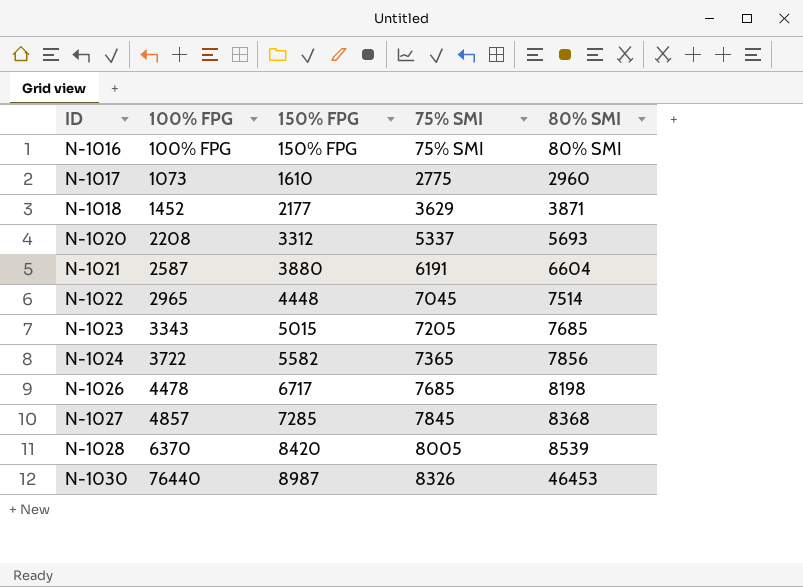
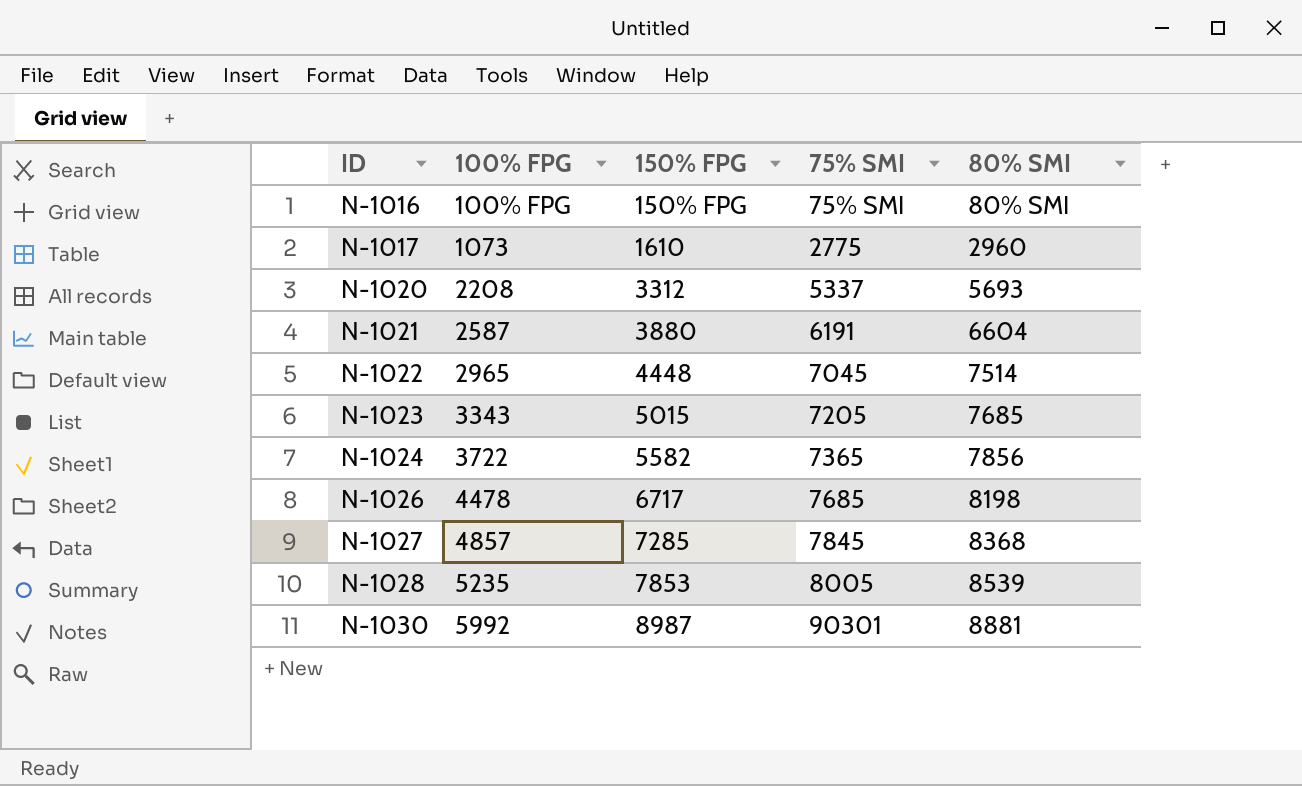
row N-1018: 1452 | 2177 | 3629 | 3871 -> none
N-1028 | 100% FPG: 6370 -> 5235
N-1028 | 150% FPG: 8420 -> 7853
N-1030 | 100% FPG: 76440 -> 5992
N-1030 | 75% SMI: 8326 -> 90301
N-1030 | 80% SMI: 46453 -> 8881

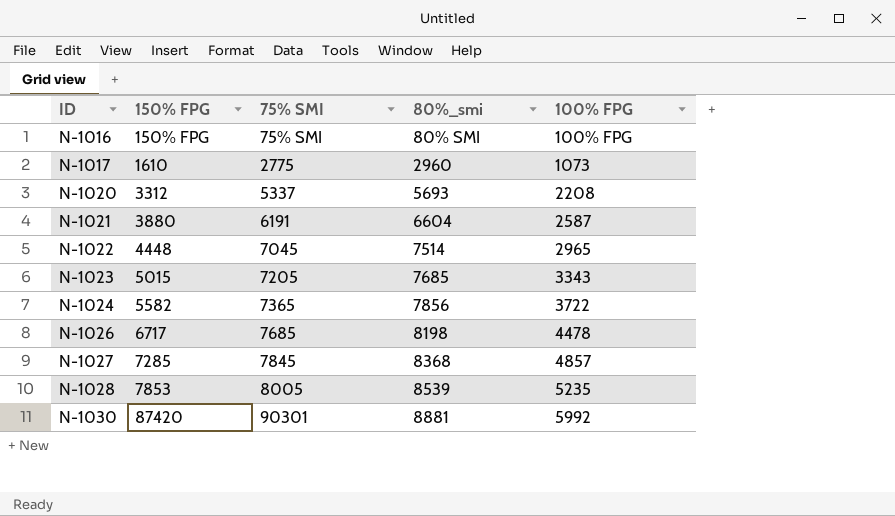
column name: 80% SMI -> 80%_smi
column 100% FPG | position: 2 -> 5
N-1030 | 150% FPG: 8987 -> 87420

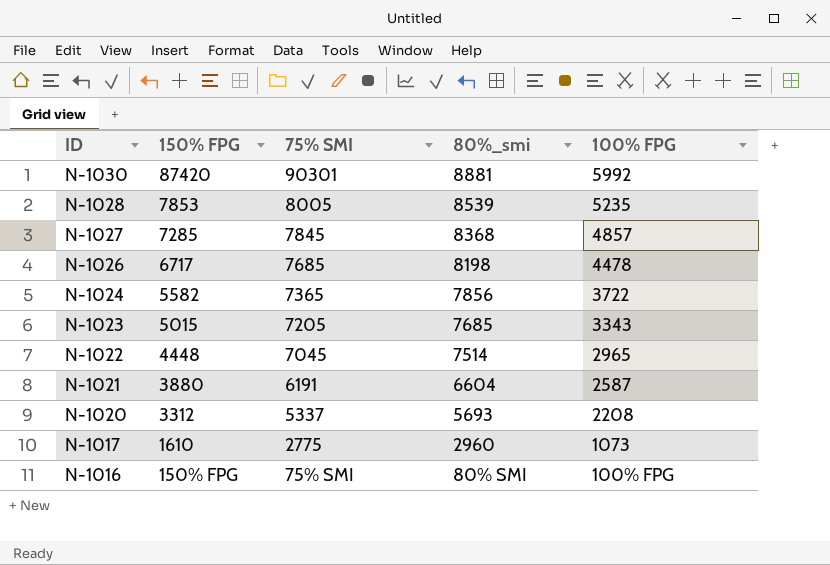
row order: ID ascending -> ID descending

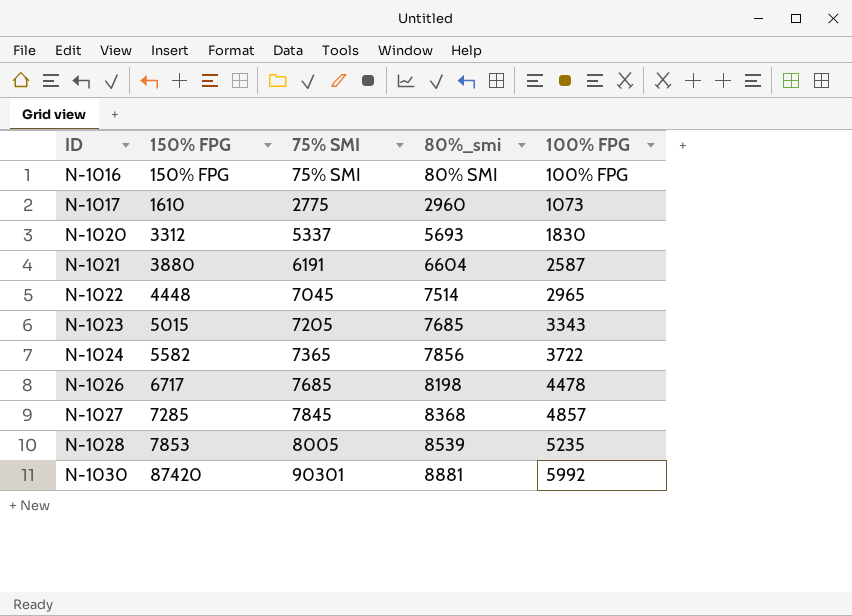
row order: ID descending -> ID ascending
N-1020 | 100% FPG: 2208 -> 1830

